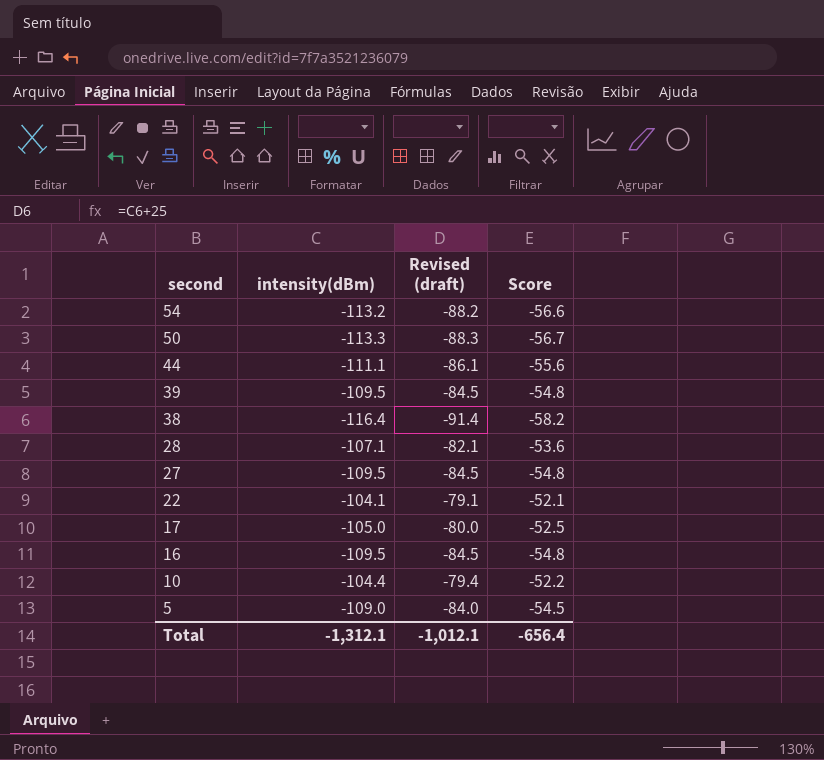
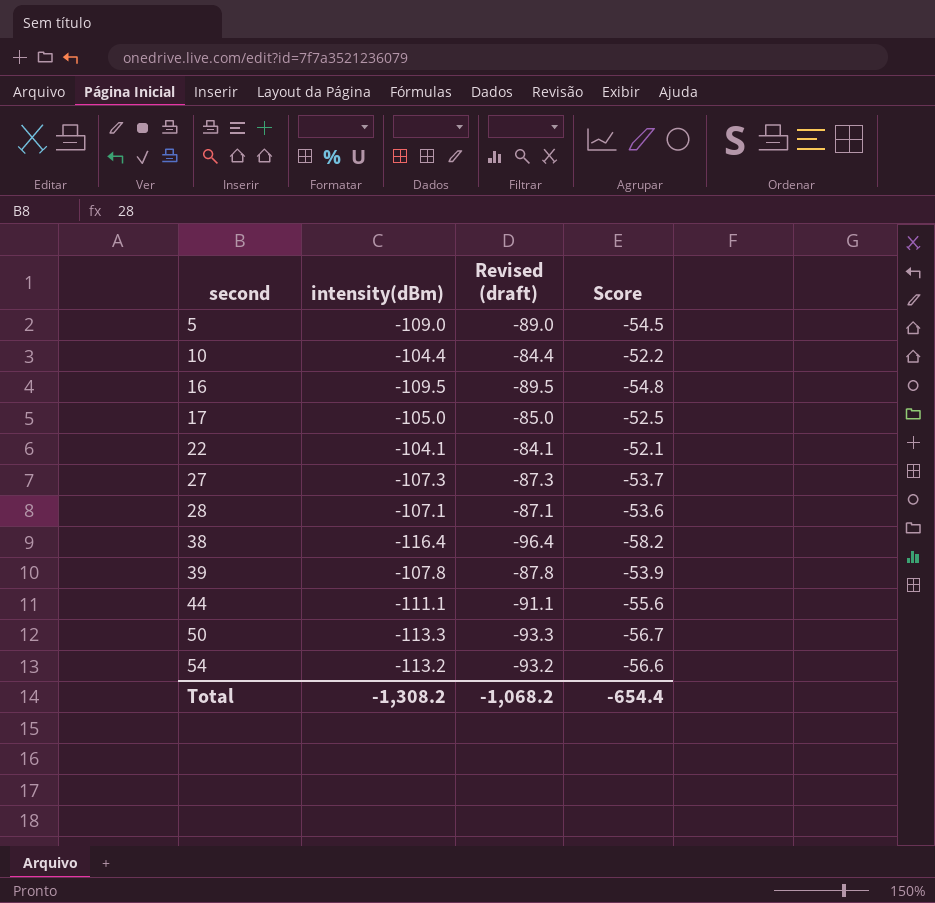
row order: second descending -> second ascending
column Revised (draft) | formula: [intensity(dBm)] + 25 -> [intensity(dBm)] + 20
27 | intensity(dBm): -109.5 -> -107.3
27 | Score: -54.8 -> -53.7
39 | intensity(dBm): -109.5 -> -107.8
39 | Score: -54.8 -> -53.9
Total | intensity(dBm): -1,312.1 -> -1,308.2
Total | Revised (draft): -1,012.1 -> -1,068.2
Total | Score: -656.4 -> -654.4

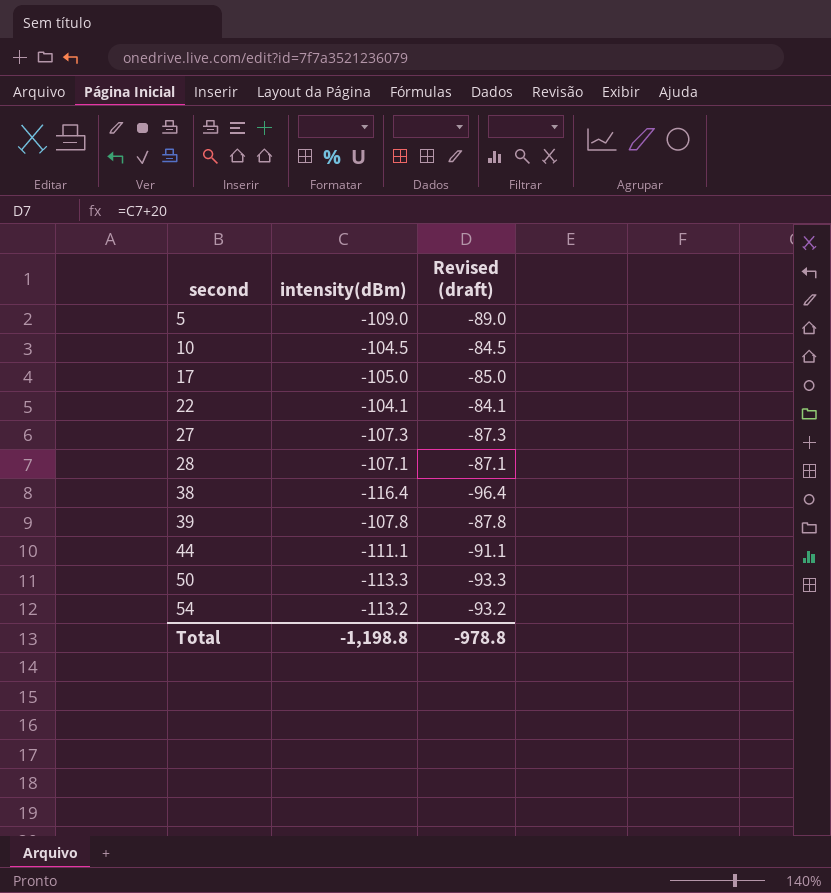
column Score | formula: [intensity(dBm)] * 0.5 -> none
row 16: -109.5 | -89.5 | -54.8 -> none
10 | intensity(dBm): -104.4 -> -104.5
10 | Revised (draft): -84.4 -> -84.5
Total | intensity(dBm): -1,308.2 -> -1,198.8
Total | Revised (draft): -1,068.2 -> -978.8

